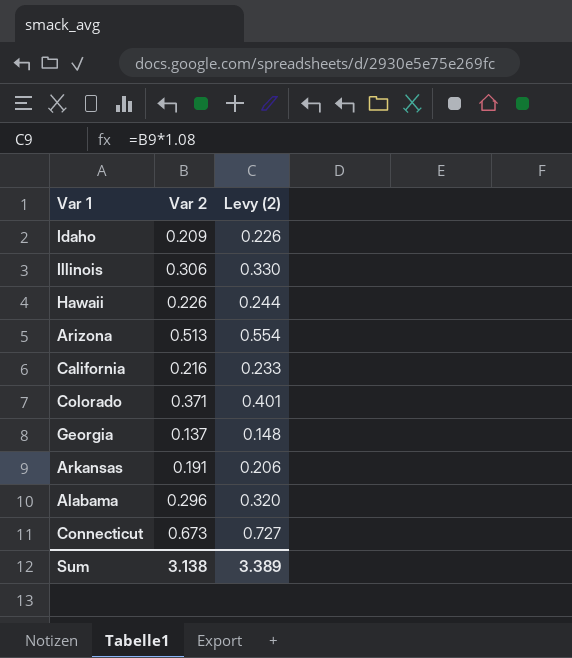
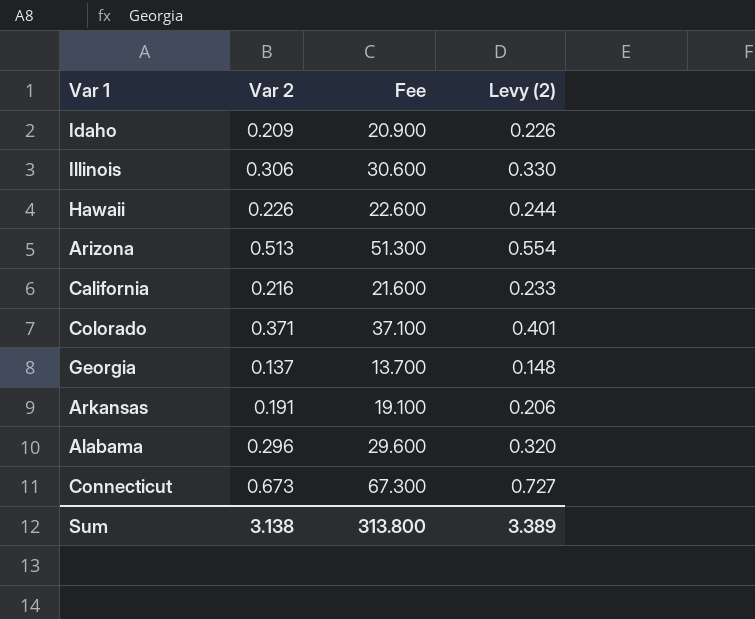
column Fee | formula: none -> [Var 2] * 100

